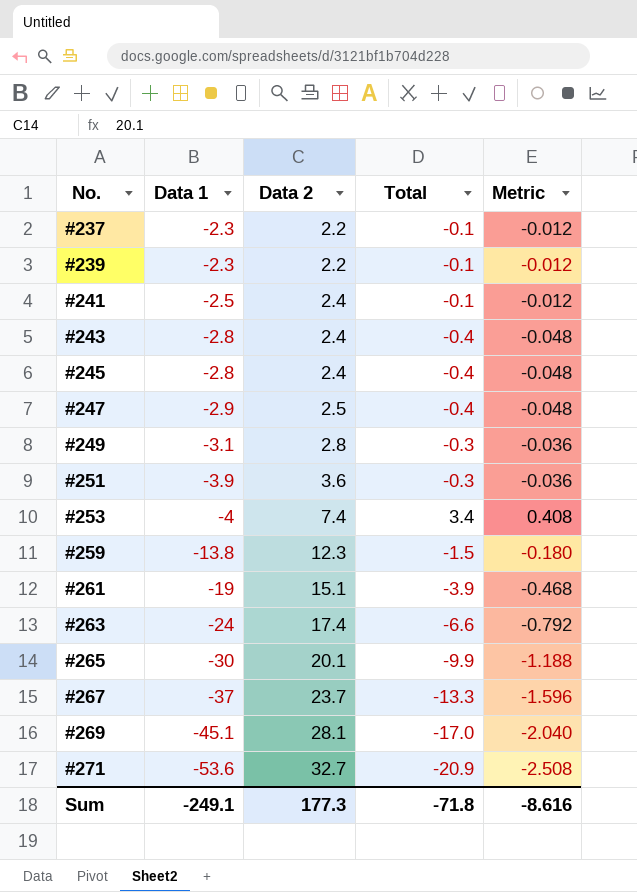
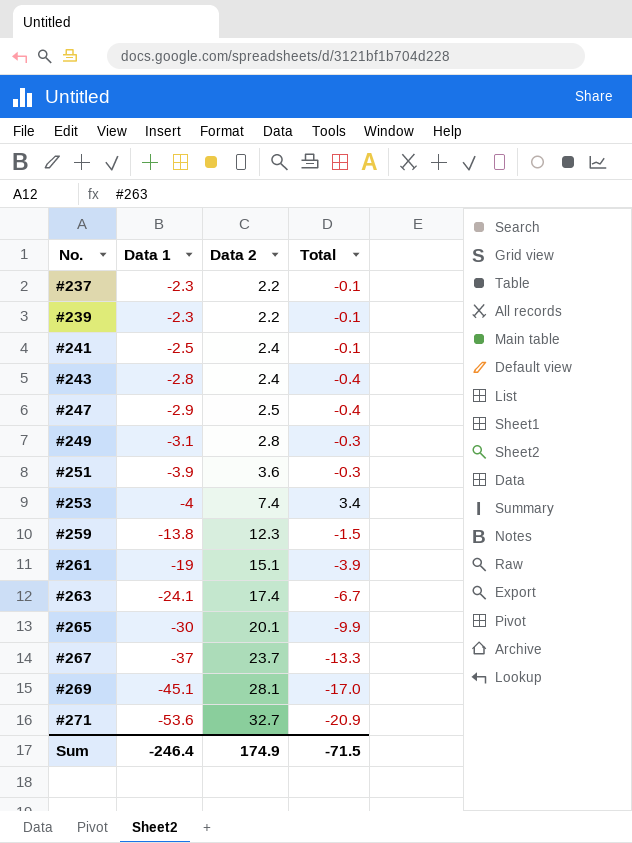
column Metric | formula: [Total] * 0.12 -> none
row #245: -2.8 | 2.4 | -0.4 | -0.048 -> none
#263 | Data 1: -24 -> -24.1
#263 | Total: -6.6 -> -6.7
Sum | Data 1: -249.1 -> -246.4
Sum | Data 2: 177.3 -> 174.9
Sum | Total: -71.8 -> -71.5

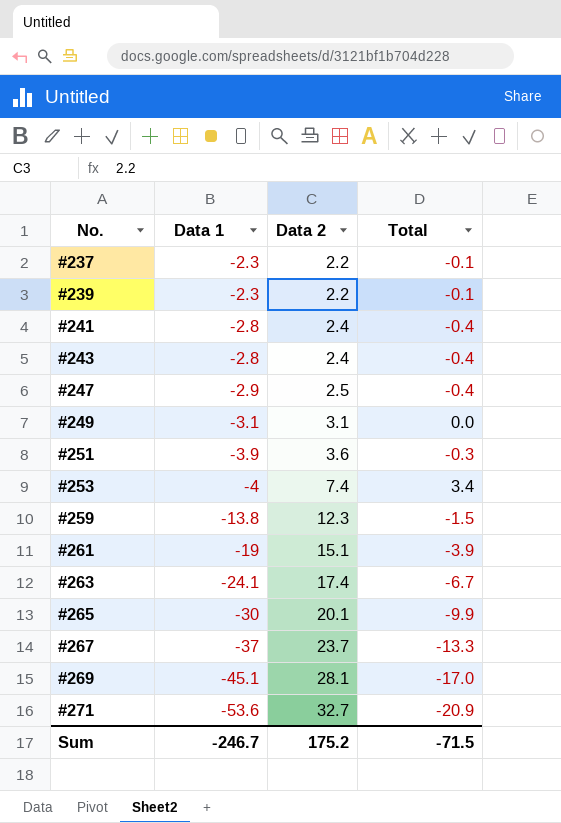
#241 | Data 1: -2.5 -> -2.8
#241 | Total: -0.1 -> -0.4
#249 | Data 2: 2.8 -> 3.1
#249 | Total: -0.3 -> 0.0
Sum | Data 1: -246.4 -> -246.7
Sum | Data 2: 174.9 -> 175.2

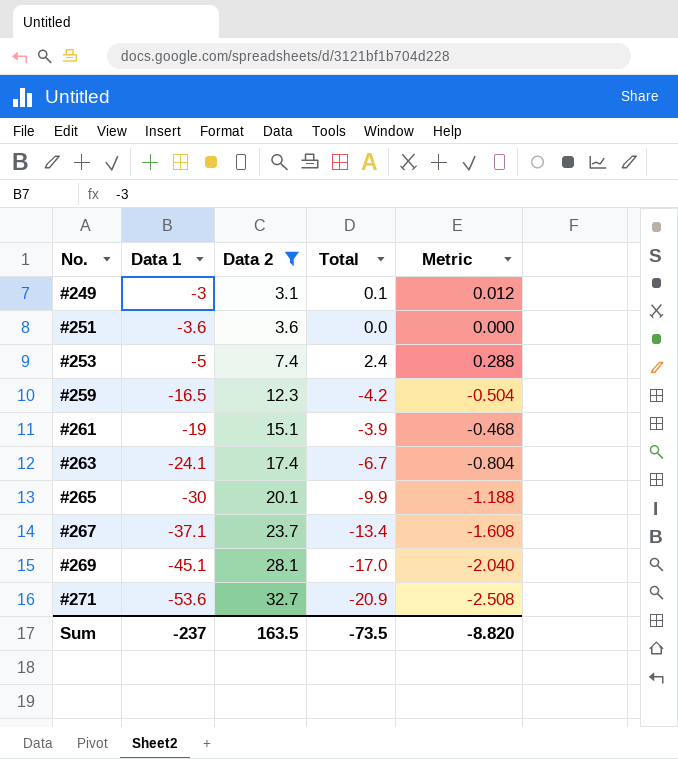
filter: none -> Data 2 >= 3.1
column Metric | formula: none -> [Total] * 0.12
#249 | Data 1: -3.1 -> -3
#249 | Total: 0.0 -> 0.1
#251 | Data 1: -3.9 -> -3.6
#251 | Total: -0.3 -> 0.0
#253 | Data 1: -4 -> -5
#253 | Total: 3.4 -> 2.4
#259 | Data 1: -13.8 -> -16.5
#259 | Total: -1.5 -> -4.2
#267 | Data 1: -37 -> -37.1
#267 | Total: -13.3 -> -13.4
Sum | Data 1: -246.7 -> -237
Sum | Data 2: 175.2 -> 163.5
Sum | Total: -71.5 -> -73.5

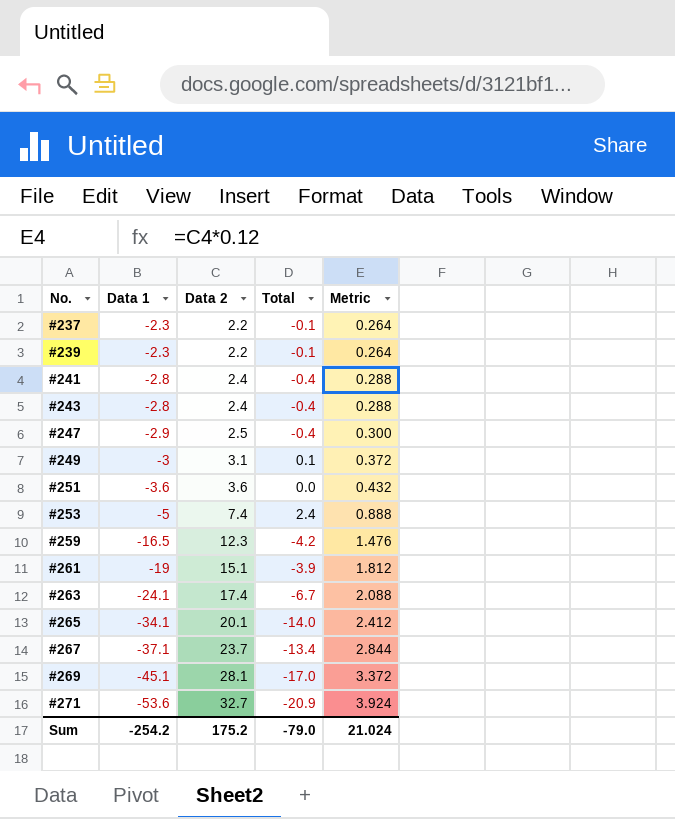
filter: Data 2 >= 3.1 -> none
column Metric | formula: [Total] * 0.12 -> [Data 2] * 0.12
#265 | Data 1: -30 -> -34.1
#265 | Total: -9.9 -> -14.0
Sum | Data 1: -237 -> -254.2
Sum | Data 2: 163.5 -> 175.2
Sum | Total: -73.5 -> -79.0
Sum | Metric: -8.820 -> 21.024

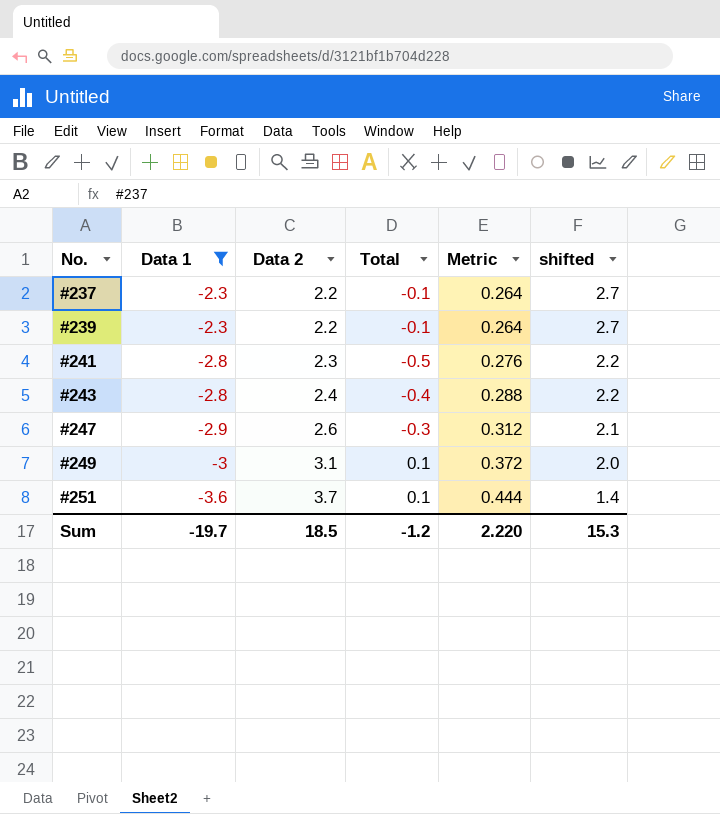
filter: none -> Data 1 >= -3.6
column shifted | formula: none -> [Data 1] + 5
#241 | Data 2: 2.4 -> 2.3
#241 | Total: -0.4 -> -0.5
#241 | Metric: 0.288 -> 0.276
#247 | Data 2: 2.5 -> 2.6
#247 | Total: -0.4 -> -0.3
#247 | Metric: 0.300 -> 0.312
#251 | Data 2: 3.6 -> 3.7
#251 | Total: 0.0 -> 0.1
#251 | Metric: 0.432 -> 0.444
Sum | Data 1: -254.2 -> -19.7
Sum | Data 2: 175.2 -> 18.5
Sum | Total: -79.0 -> -1.2
Sum | Metric: 21.024 -> 2.220

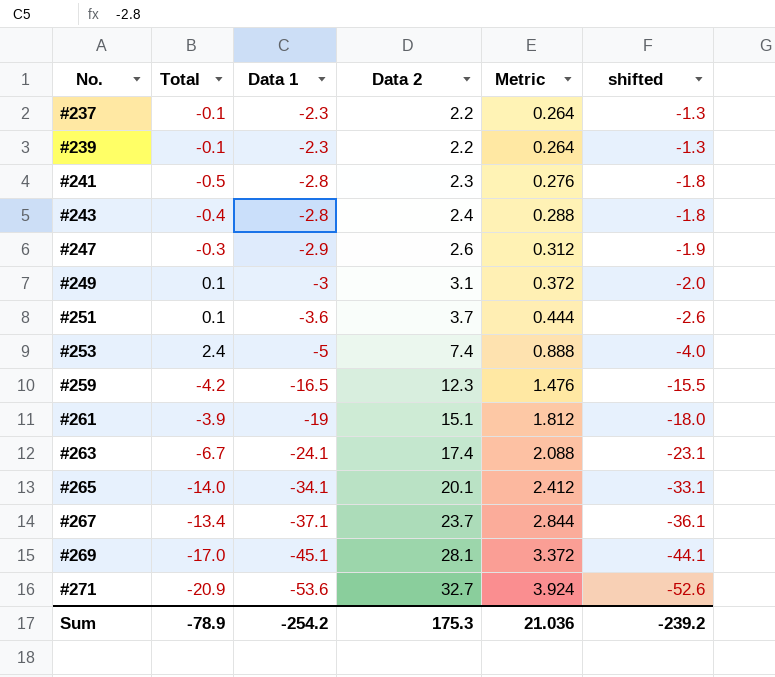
filter: Data 1 >= -3.6 -> none
column Total | position: 4 -> 2
column shifted | formula: [Data 1] + 5 -> [Data 1] + 1
Sum | Total: -1.2 -> -78.9
Sum | Data 1: -19.7 -> -254.2
Sum | Data 2: 18.5 -> 175.3
Sum | Metric: 2.220 -> 21.036
Sum | shifted: 15.3 -> -239.2

